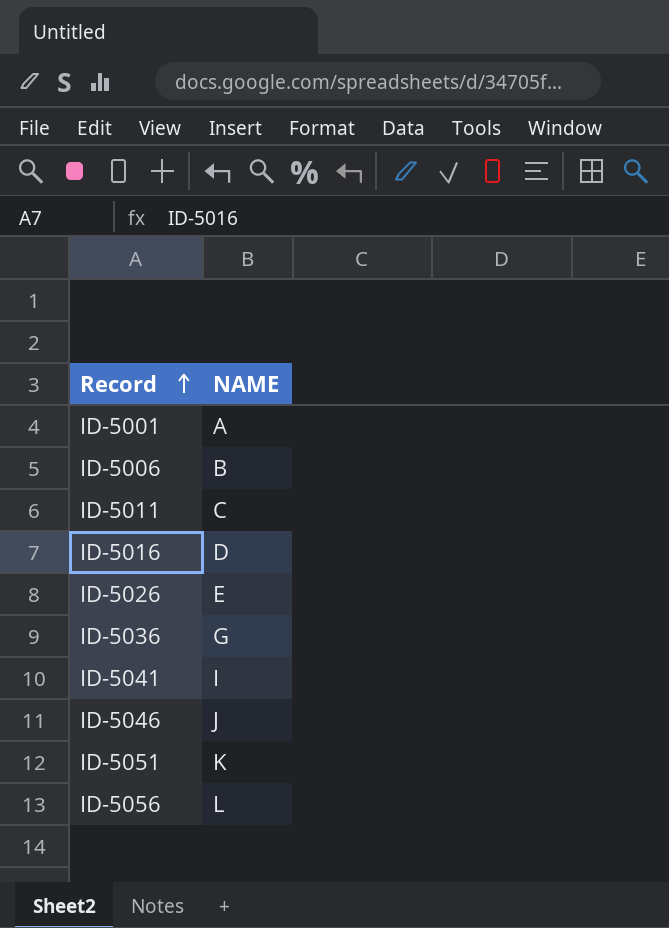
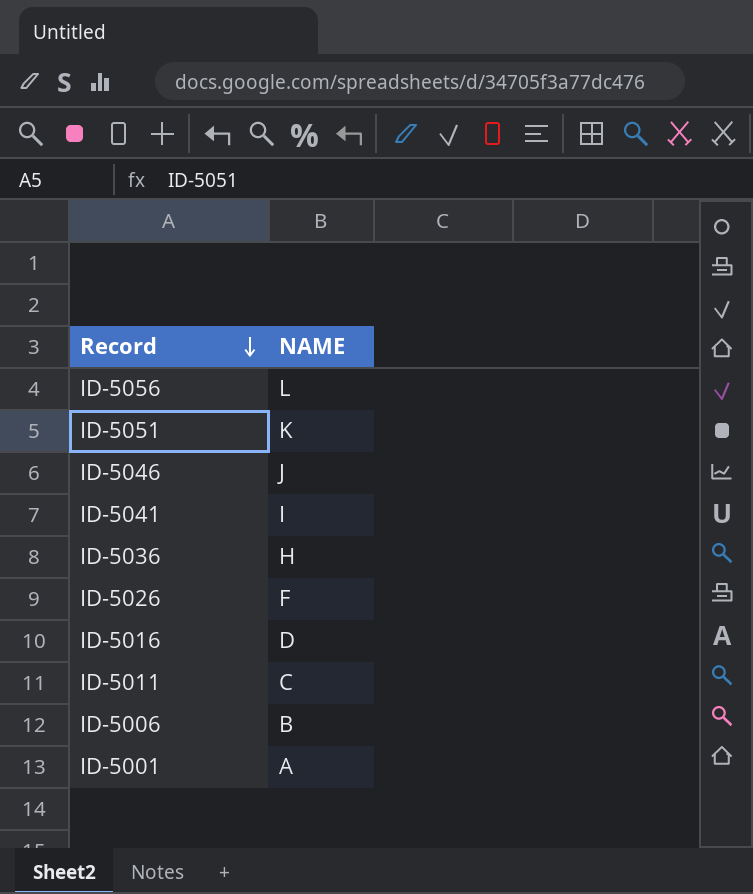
row order: Record ascending -> Record descending
ID-5036 | NAME: G -> H
ID-5026 | NAME: E -> F

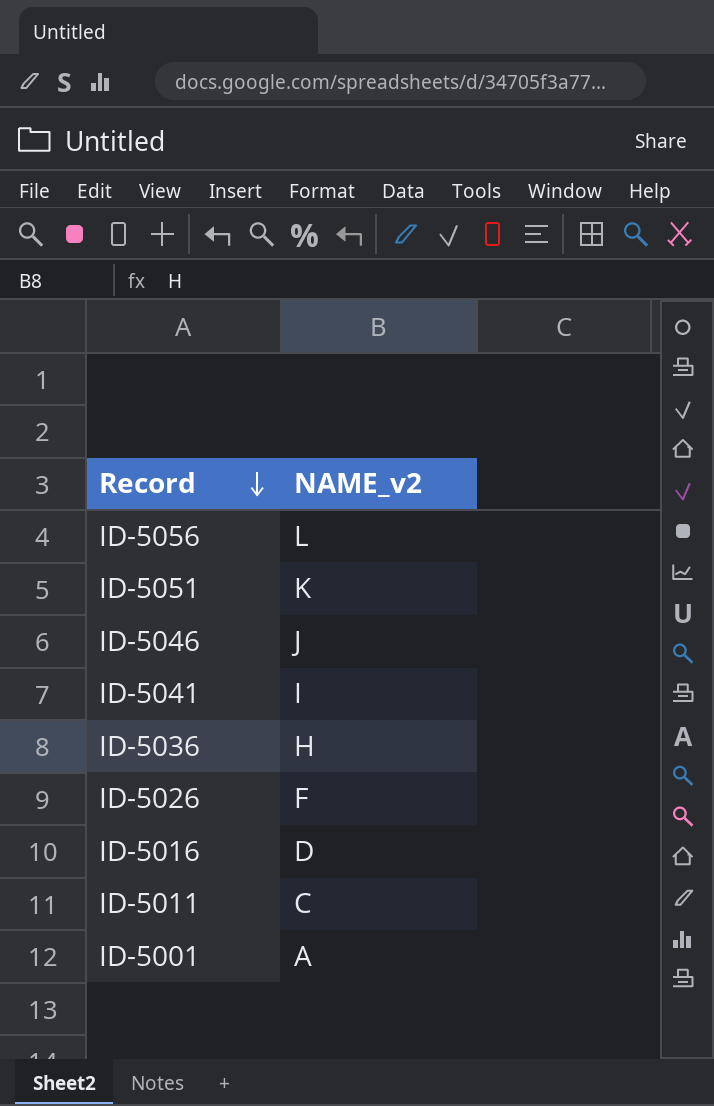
column name: NAME -> NAME_v2
row ID-5006: B -> none

